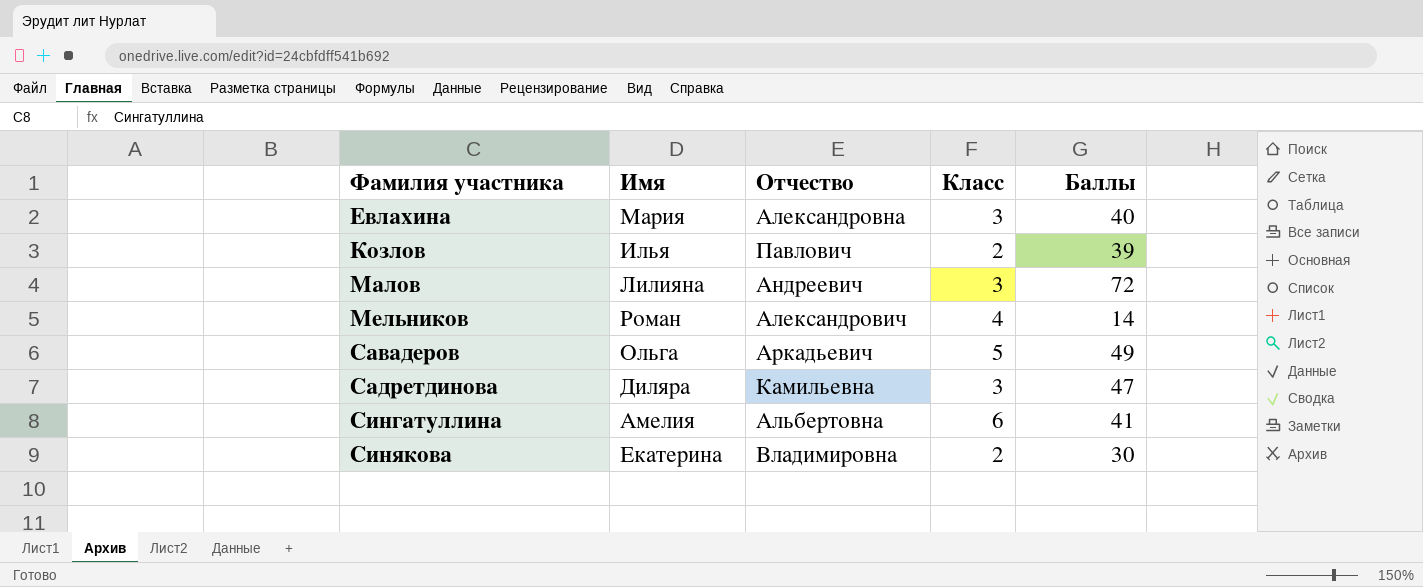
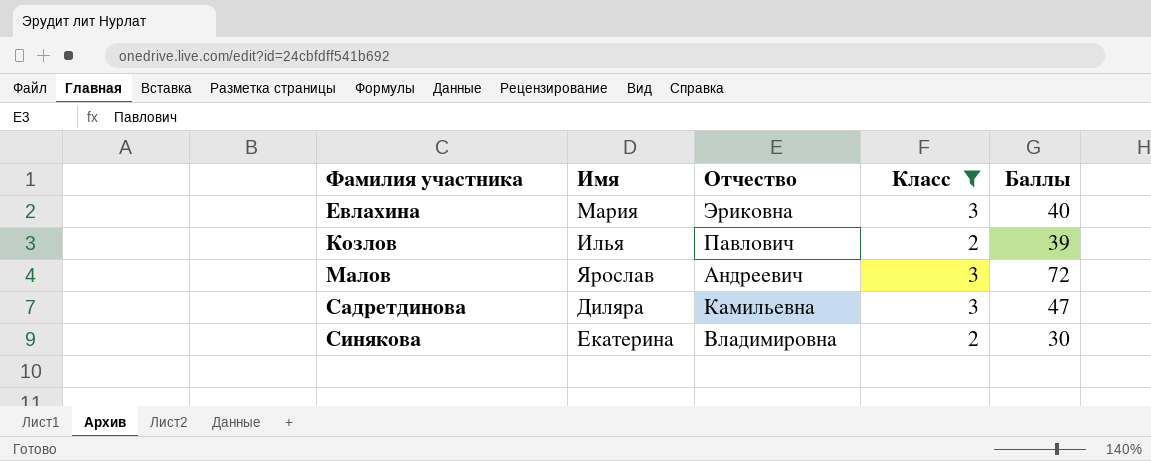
filter: none -> Класс <= 3
Евлахина | Отчество: Александровна -> Эриковна
Малов | Имя: Лилияна -> Ярослав

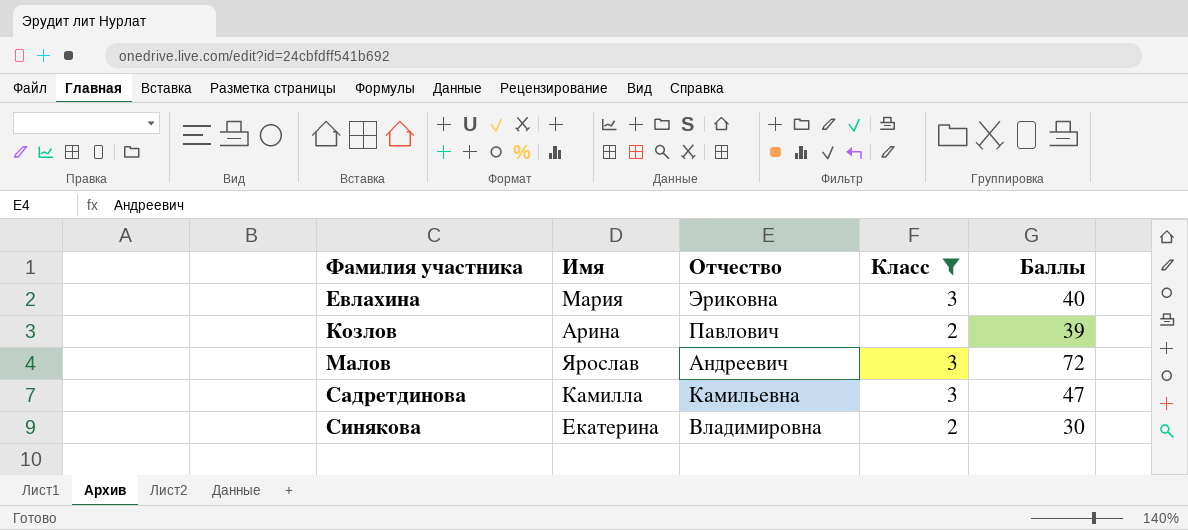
Козлов | Имя: Илья -> Арина
Садретдинова | Имя: Диляра -> Камилла

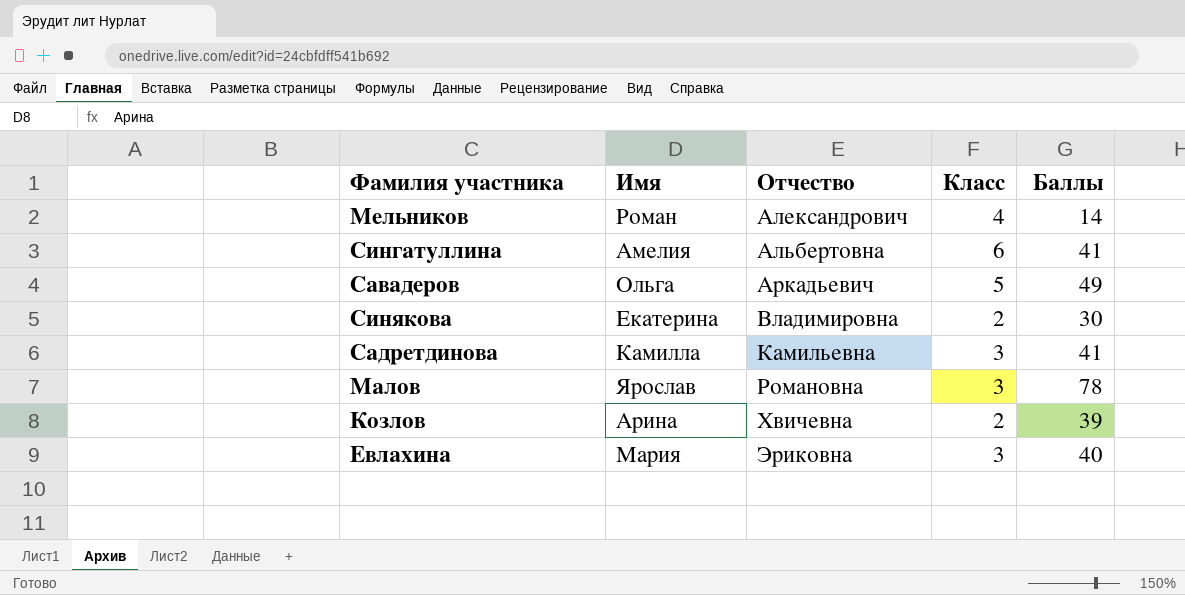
filter: Класс <= 3 -> none
row order: Фамилия участника ascending -> Отчество ascending
Садретдинова | Баллы: 47 -> 41
Малов | Отчество: Андреевич -> Романовна
Малов | Баллы: 72 -> 78
Козлов | Отчество: Павлович -> Хвичевна

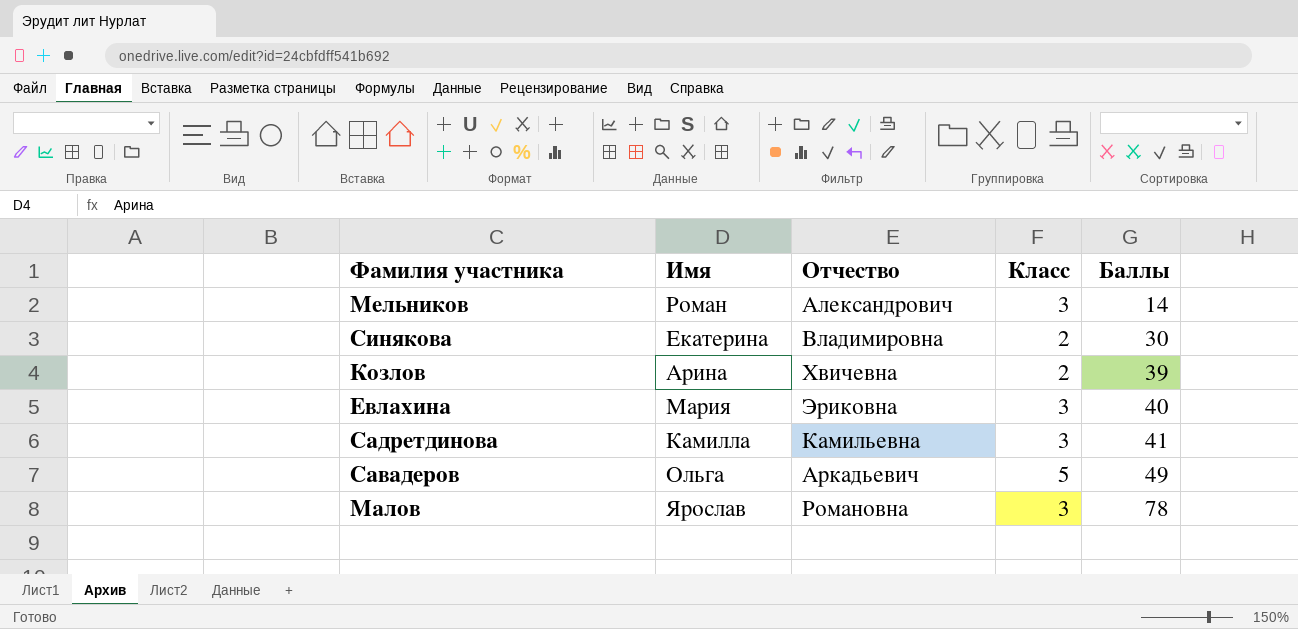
row order: Отчество ascending -> Баллы ascending
row Сингатуллина: Амелия | Альбертовна | 6 | 41 -> none
Мельников | Класс: 4 -> 3

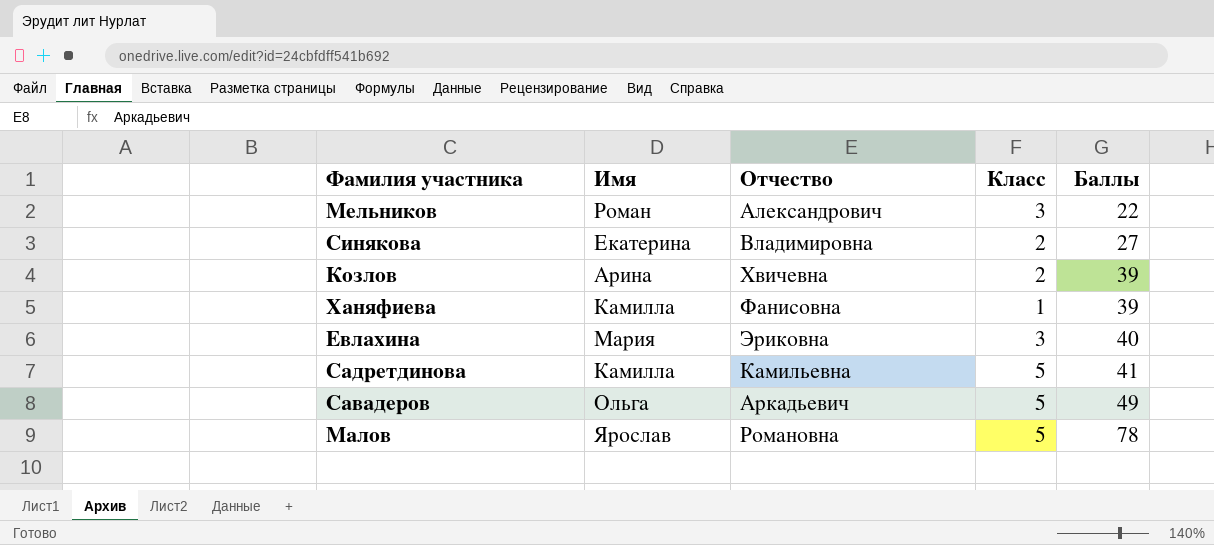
Мельников | Баллы: 14 -> 22
Синякова | Баллы: 30 -> 27
row Ханяфиева: none -> Камилла | Фанисовна | 1 | 39
Садретдинова | Класс: 3 -> 5
Малов | Класс: 3 -> 5

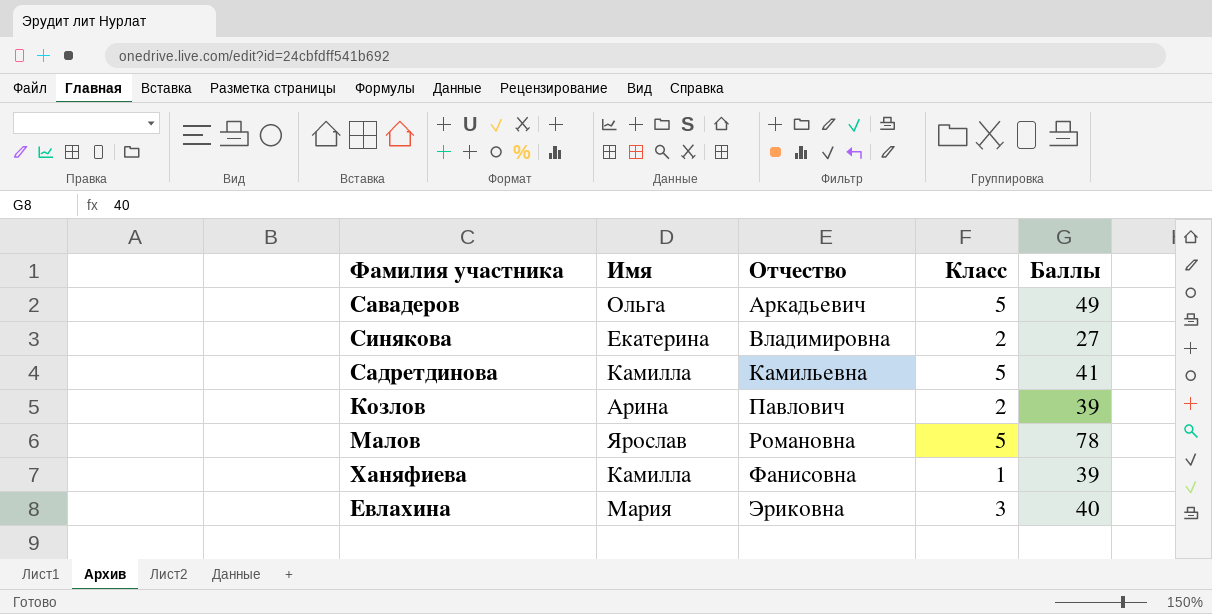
row order: Баллы ascending -> Отчество ascending
row Мельников: Роман | Александрович | 3 | 22 -> none
Козлов | Отчество: Хвичевна -> Павлович

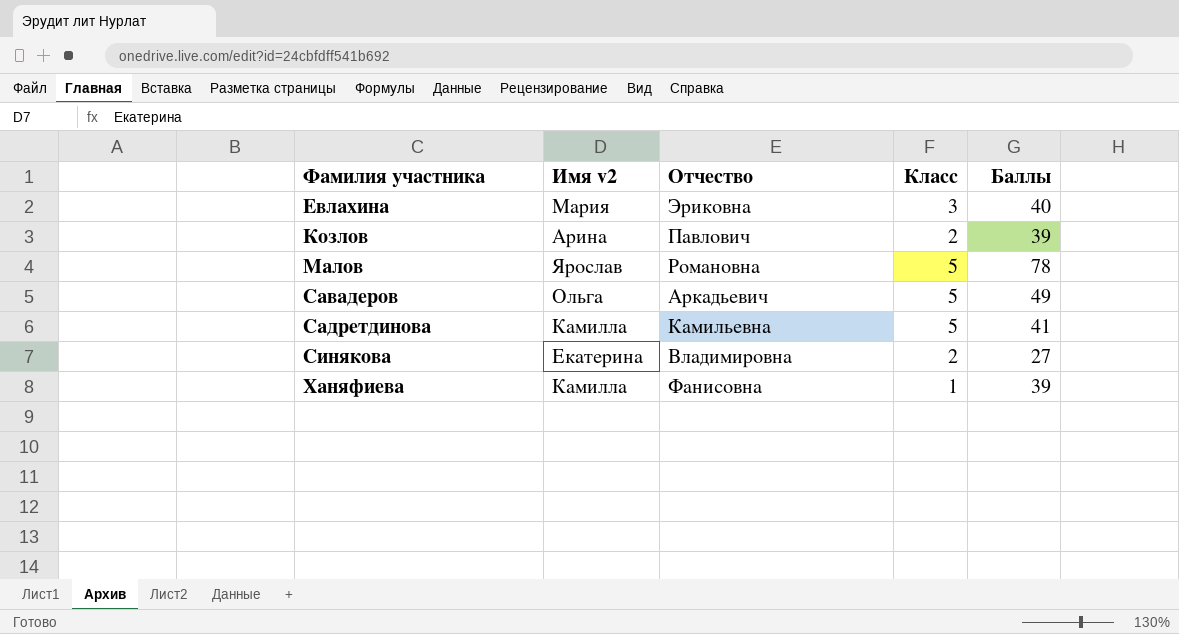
row order: Отчество ascending -> Фамилия участника ascending
column name: Имя -> Имя v2

